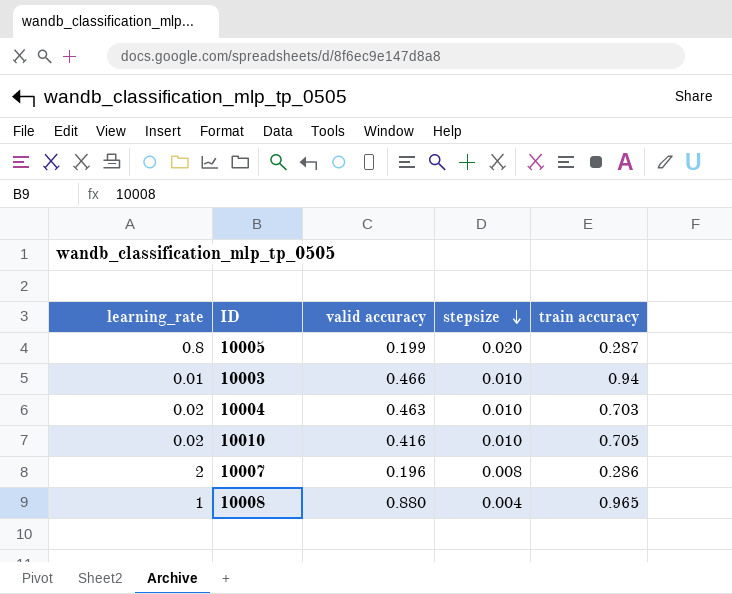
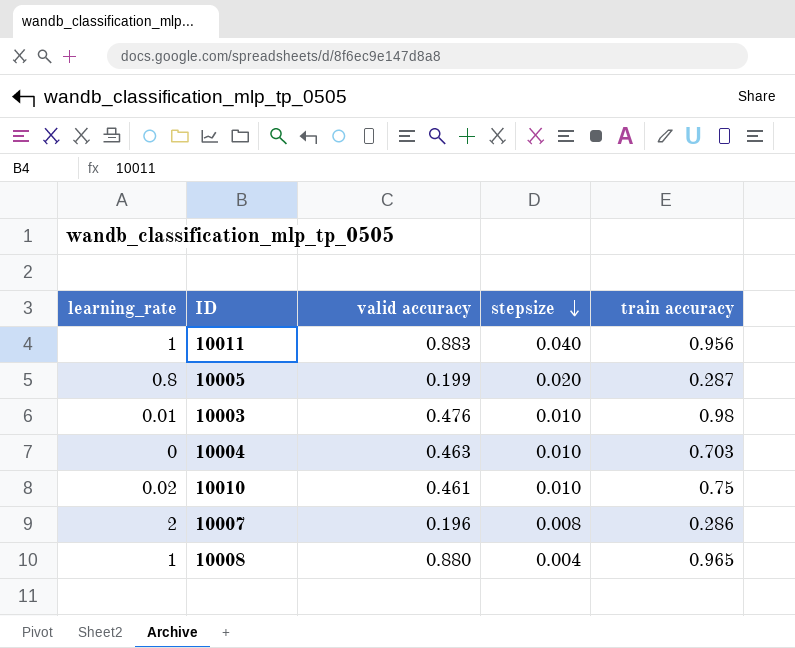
row 10011: none -> 1 | 0.883 | 0.040 | 0.956
10003 | valid accuracy: 0.466 -> 0.476
10003 | train accuracy: 0.94 -> 0.98
10004 | learning_rate: 0.02 -> 0
10010 | valid accuracy: 0.416 -> 0.461
10010 | train accuracy: 0.705 -> 0.75

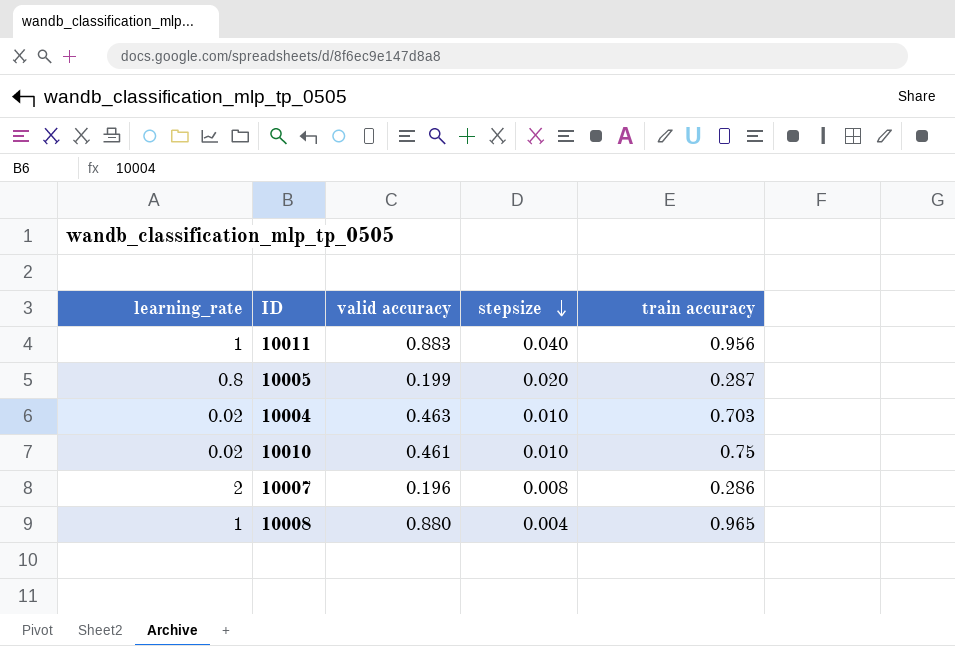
row 10003: 0.01 | 0.476 | 0.010 | 0.98 -> none
10004 | learning_rate: 0 -> 0.02

